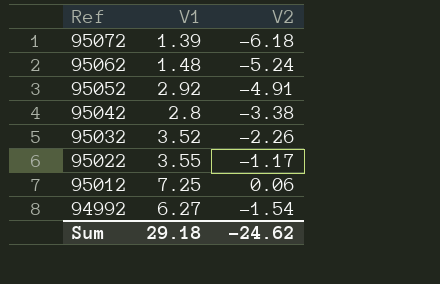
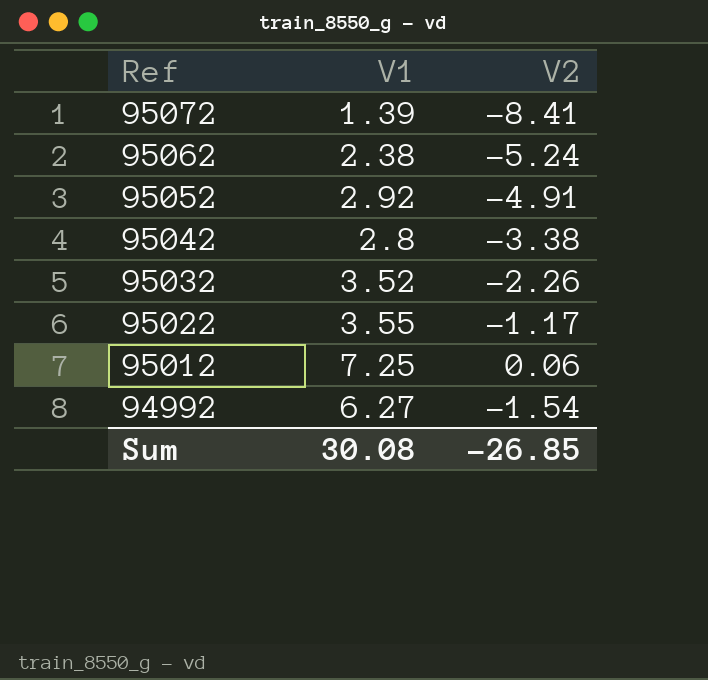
95072 | V2: -6.18 -> -8.41
95062 | V1: 1.48 -> 2.38
Sum | V1: 29.18 -> 30.08
Sum | V2: -24.62 -> -26.85

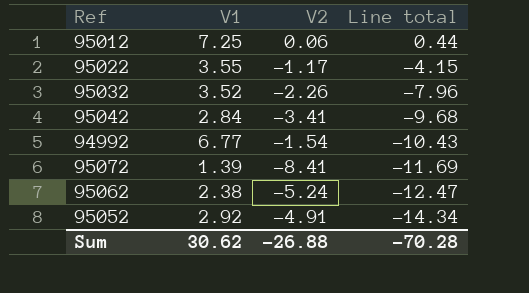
row order: Ref descending -> Line total descending
column Line total | formula: none -> [V1] * [V2]
95042 | V1: 2.8 -> 2.84
95042 | V2: -3.38 -> -3.41
94992 | V1: 6.27 -> 6.77
Sum | V1: 30.08 -> 30.62
Sum | V2: -26.85 -> -26.88

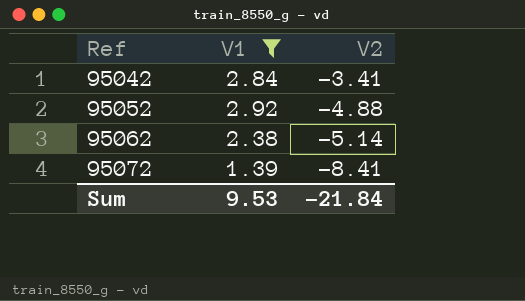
filter: none -> V1 <= 2.92
row order: Line total descending -> Ref ascending
column Line total | formula: [V1] * [V2] -> none
95052 | V2: -4.91 -> -4.88
95062 | V2: -5.24 -> -5.14
Sum | V1: 30.62 -> 9.53
Sum | V2: -26.88 -> -21.84

